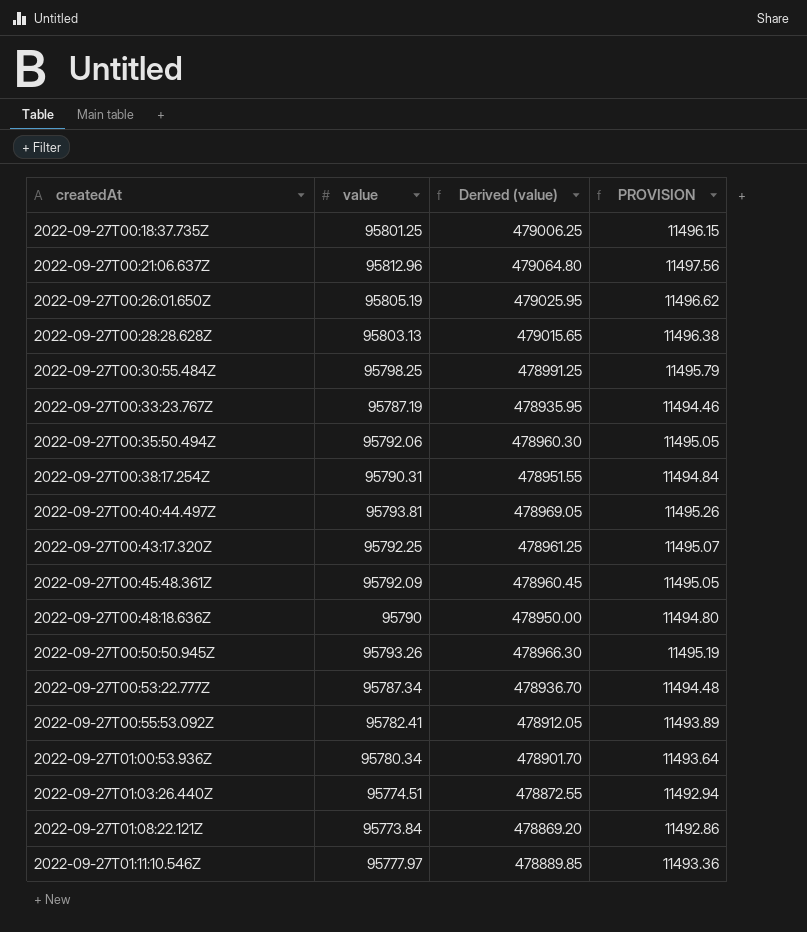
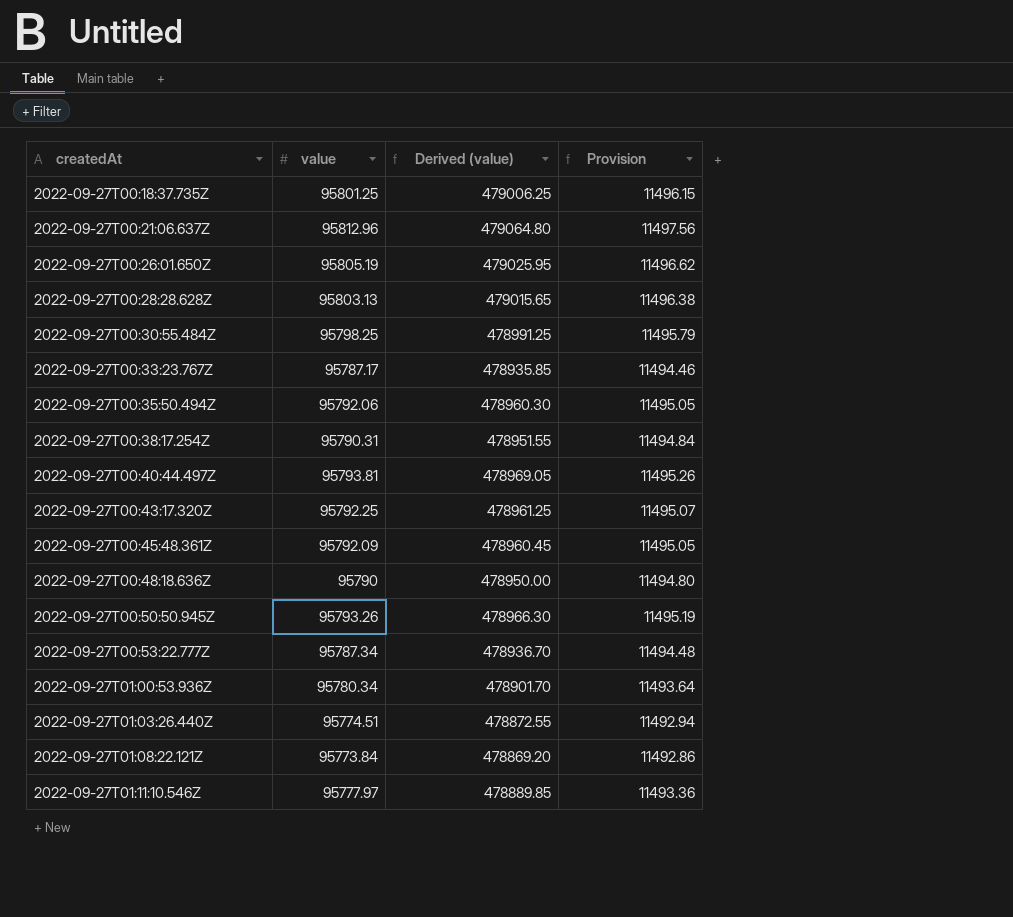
column name: PROVISION -> Provision
row 2022-09-27T00:55:53.092Z: 95782.41 | 478912.05 | 11493.89 -> none
2022-09-27T00:33:23.767Z | value: 95787.19 -> 95787.17
2022-09-27T00:33:23.767Z | Derived (value): 478935.95 -> 478935.85

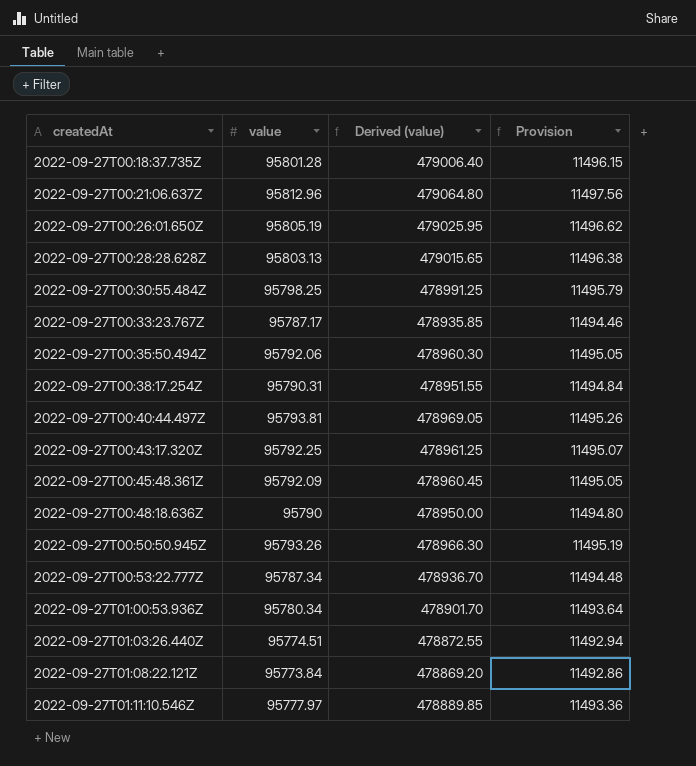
2022-09-27T00:18:37.735Z | value: 95801.25 -> 95801.28
2022-09-27T00:18:37.735Z | Derived (value): 479006.25 -> 479006.40

